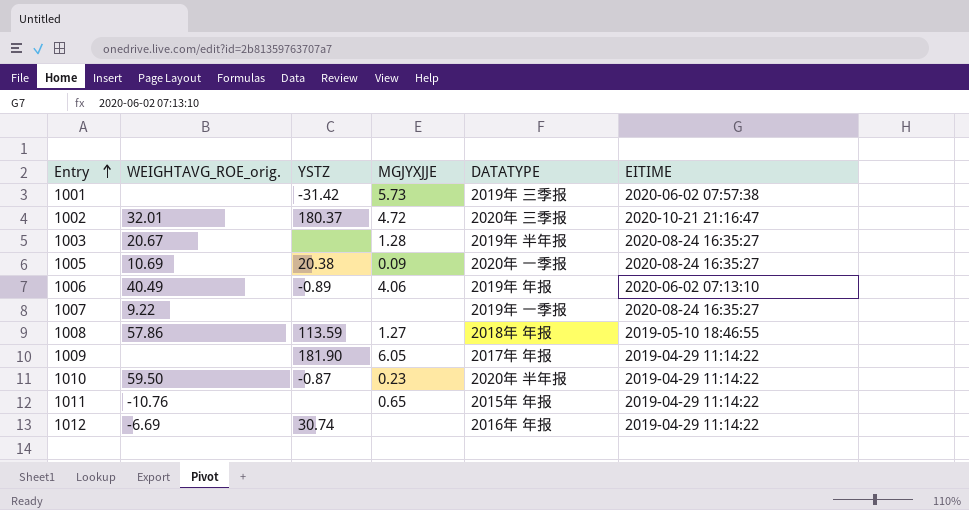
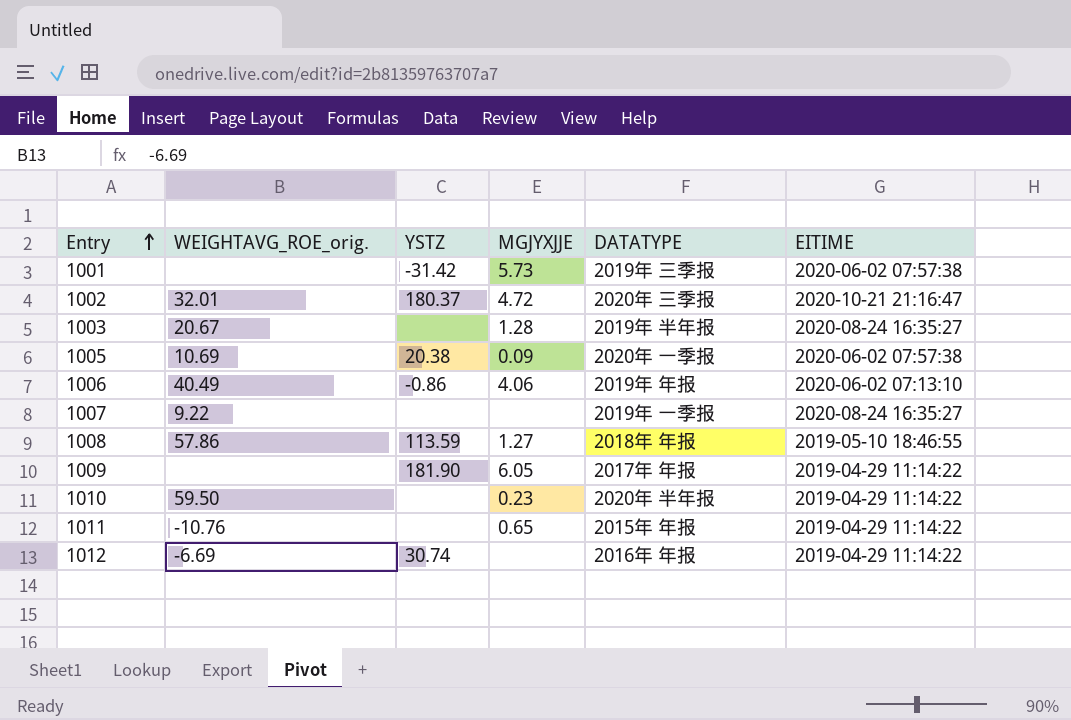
1005 | EITIME: 2020-08-24 16:35:27 -> 2020-06-02 07:57:38
1006 | YSTZ: -0.89 -> -0.86
1010 | YSTZ: -0.87 -> none

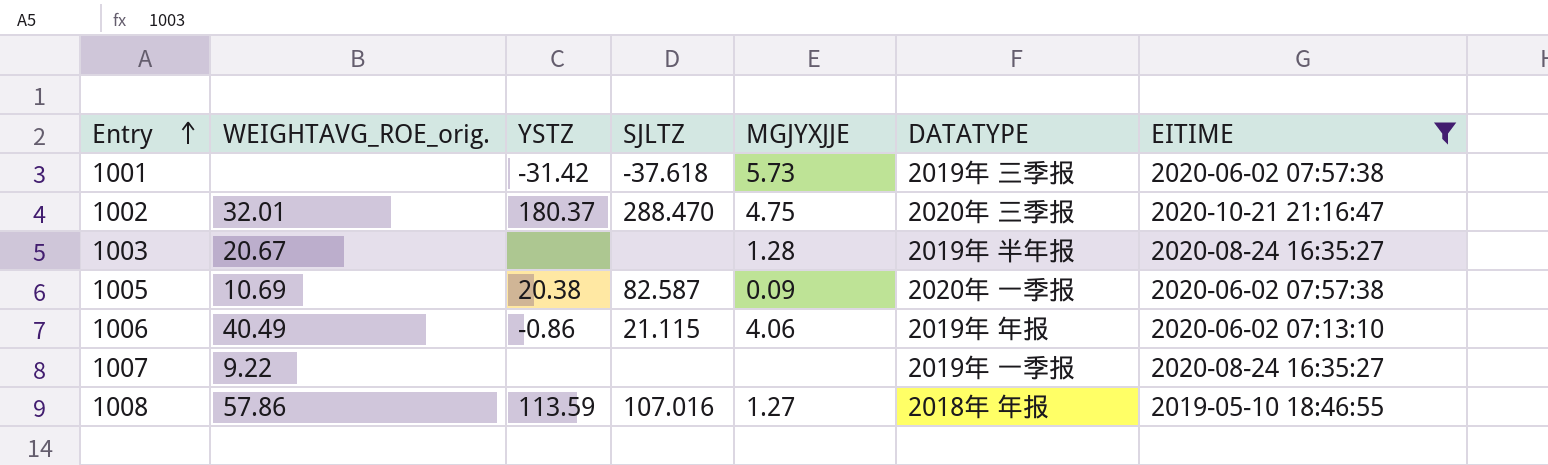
filter: none -> EITIME != 2019-04-29 11:14:22
column SJLTZ | position: none -> 4
1002 | MGJYXJJE: 4.72 -> 4.75

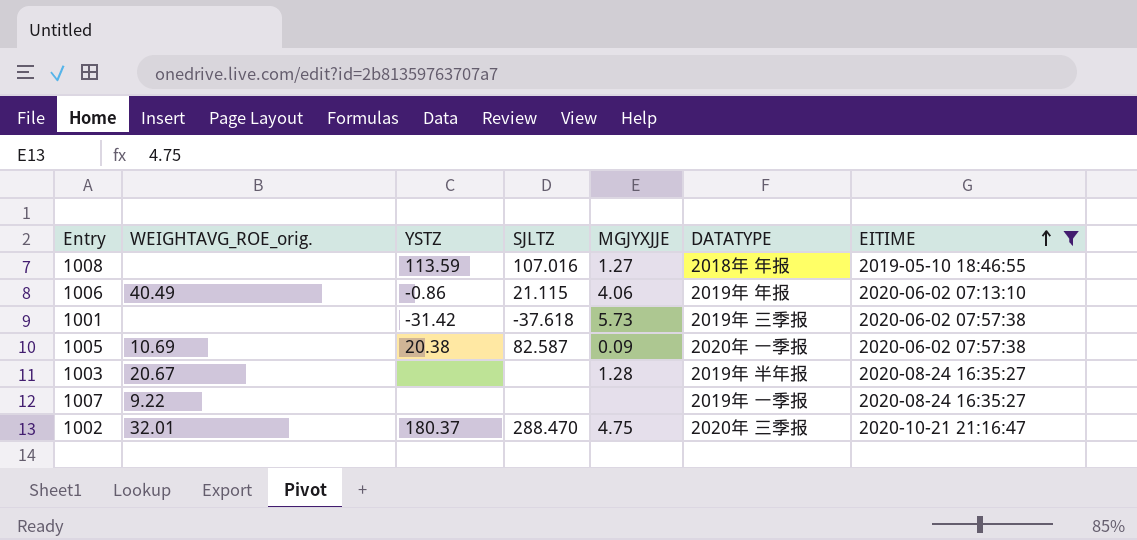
row order: Entry ascending -> EITIME ascending
1008 | WEIGHTAVG_ROE_orig.: 57.86 -> none

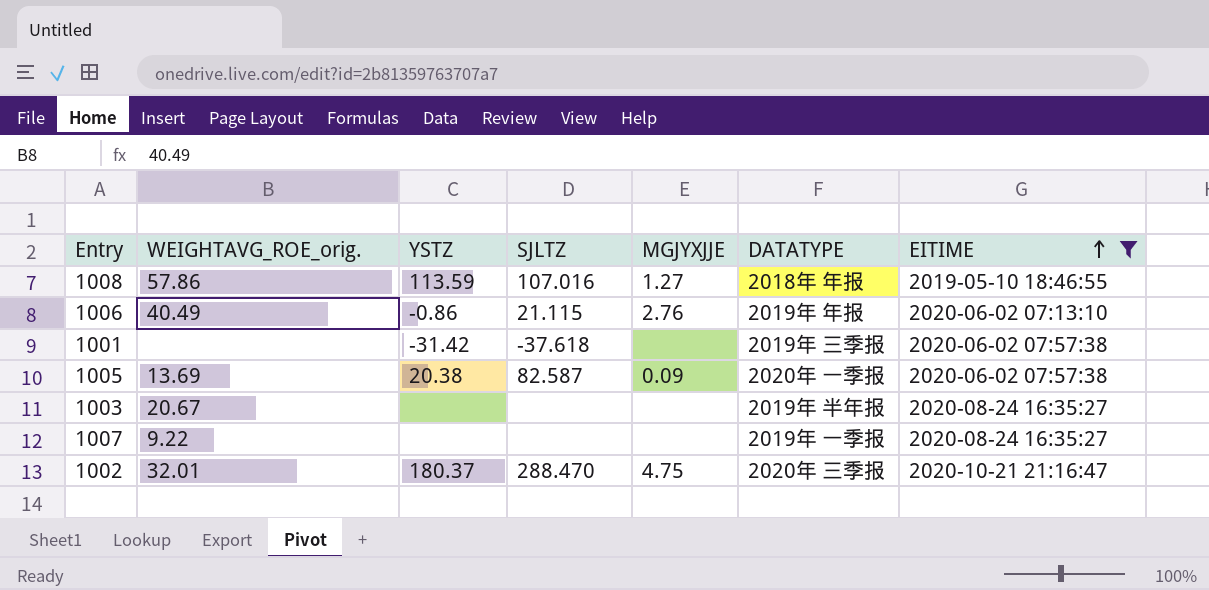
1008 | WEIGHTAVG_ROE_orig.: none -> 57.86
1006 | MGJYXJJE: 4.06 -> 2.76
1001 | MGJYXJJE: 5.73 -> none
1005 | WEIGHTAVG_ROE_orig.: 10.69 -> 13.69
1003 | MGJYXJJE: 1.28 -> none

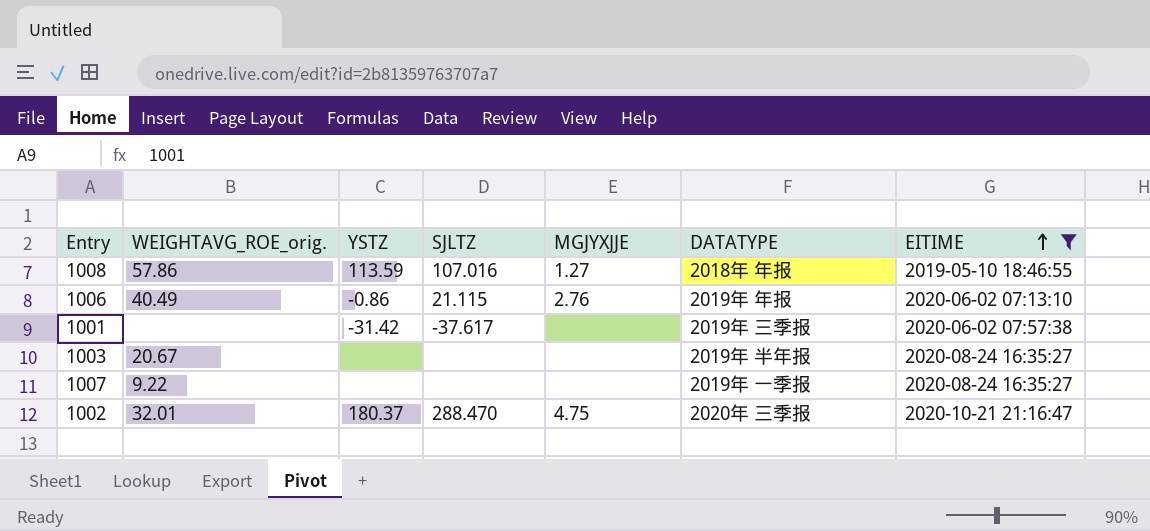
row 1005: 13.69 | 20.38 | 82.587 | 0.09 | 2020年 一季报 | 2020-06-02 07:57:38 -> none
1001 | SJLTZ: -37.618 -> -37.617

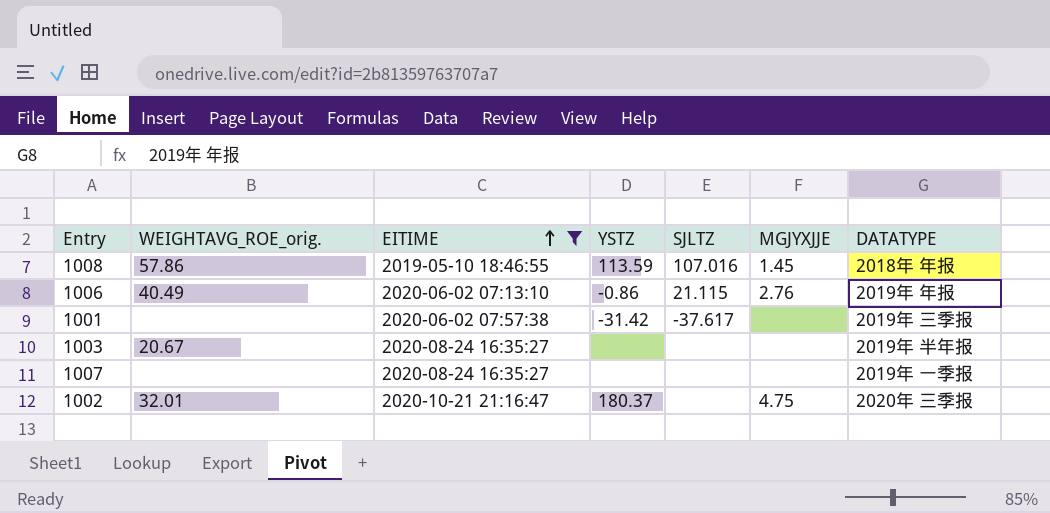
column EITIME | position: 7 -> 3
1008 | MGJYXJJE: 1.27 -> 1.45
1007 | WEIGHTAVG_ROE_orig.: 9.22 -> none
1002 | SJLTZ: 288.470 -> none

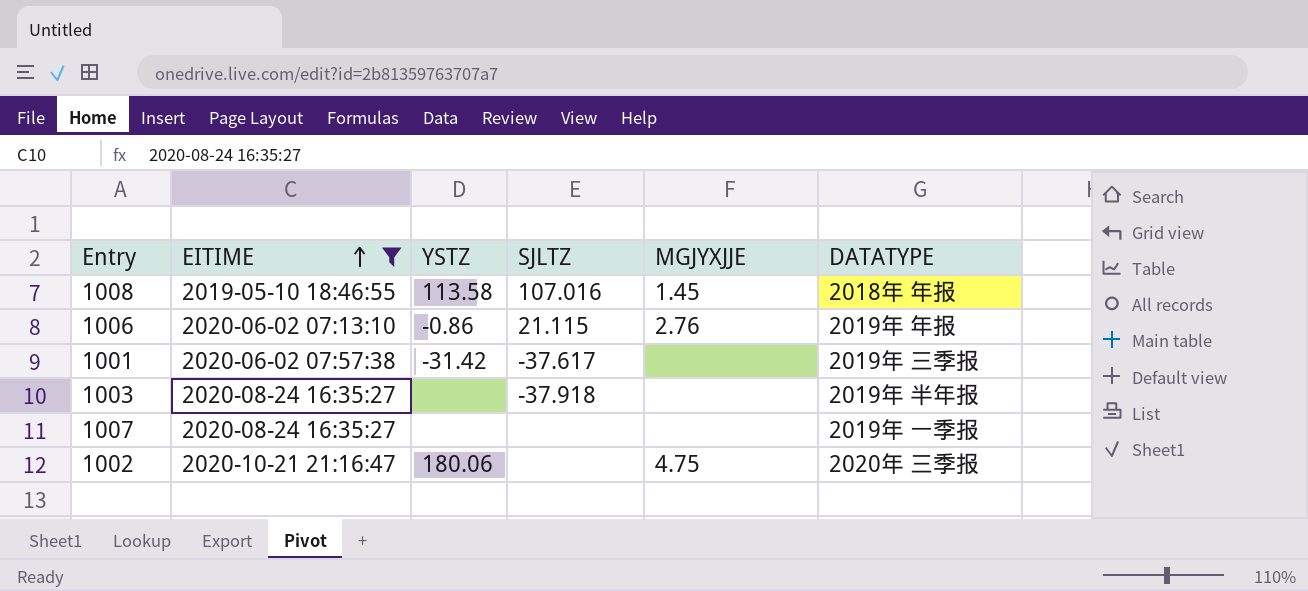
column WEIGHTAVG_ROE_orig. | position: 2 -> none
1008 | YSTZ: 113.59 -> 113.58
1003 | SJLTZ: none -> -37.918
1002 | YSTZ: 180.37 -> 180.06

